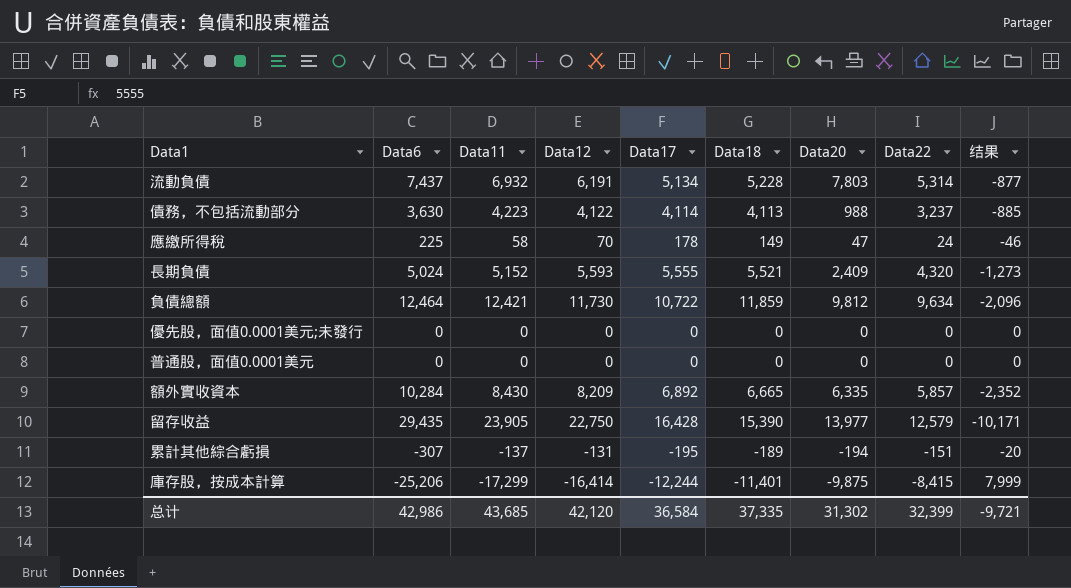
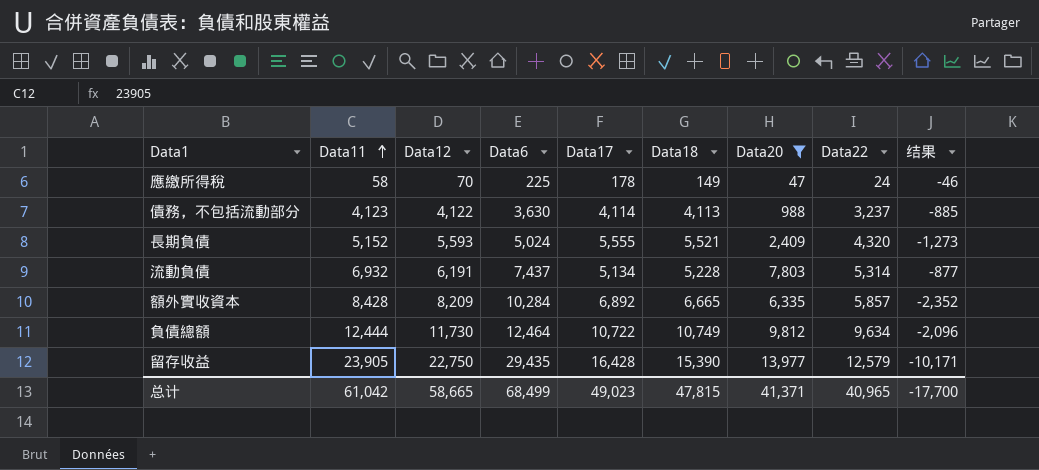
filter: none -> Data20 >= 47
row order: none -> Data11 ascending
column Data6 | position: 2 -> 4
債務，不包括流動部分 | Data11: 4,223 -> 4,123
額外實收資本 | Data11: 8,430 -> 8,428
負債總額 | Data11: 12,421 -> 12,444
負債總額 | Data18: 11,859 -> 10,749
总计 | Data11: 43,685 -> 61,042
总计 | Data12: 42,120 -> 58,665
总计 | Data6: 42,986 -> 68,499
总计 | Data17: 36,584 -> 49,023
总计 | Data18: 37,335 -> 47,815
总计 | Data20: 31,302 -> 41,371
总计 | Data22: 32,399 -> 40,965
总计 | 结果: -9,721 -> -17,700

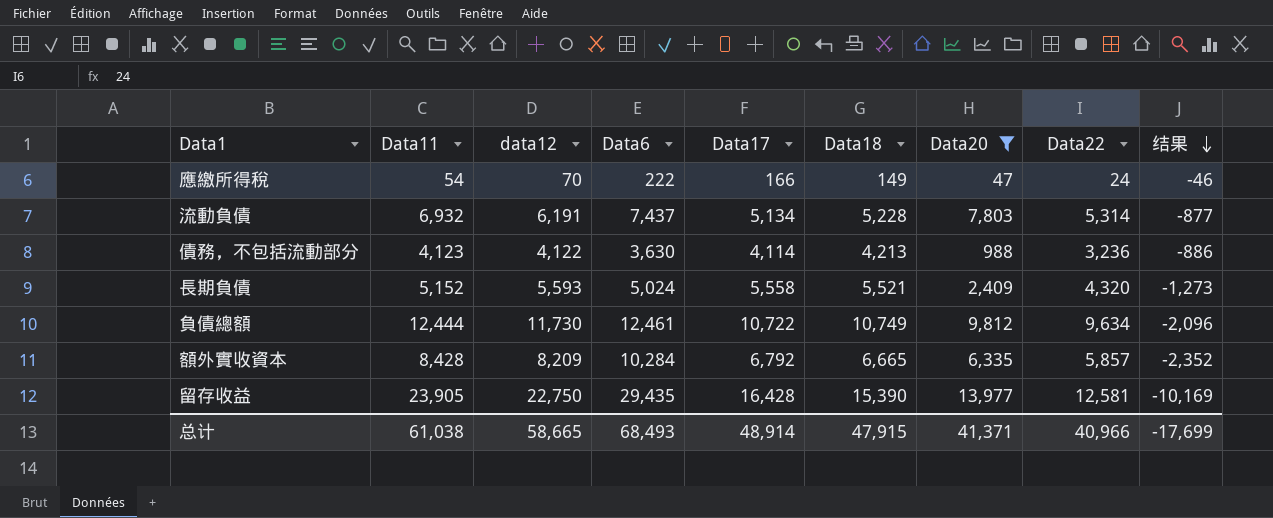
row order: Data11 ascending -> 结果 descending
column name: Data12 -> data12
應繳所得稅 | Data11: 58 -> 54
應繳所得稅 | Data6: 225 -> 222
應繳所得稅 | Data17: 178 -> 166
債務，不包括流動部分 | Data18: 4,113 -> 4,213
債務，不包括流動部分 | Data22: 3,237 -> 3,236
債務，不包括流動部分 | 结果: -885 -> -886
長期負債 | Data17: 5,555 -> 5,558
負債總額 | Data6: 12,464 -> 12,461
額外實收資本 | Data17: 6,892 -> 6,792
留存收益 | Data22: 12,579 -> 12,581
留存收益 | 结果: -10,171 -> -10,169
总计 | Data11: 61,042 -> 61,038
总计 | Data6: 68,499 -> 68,493
总计 | Data17: 49,023 -> 48,914
总计 | Data18: 47,815 -> 47,915
总计 | Data22: 40,965 -> 40,966
总计 | 结果: -17,700 -> -17,699

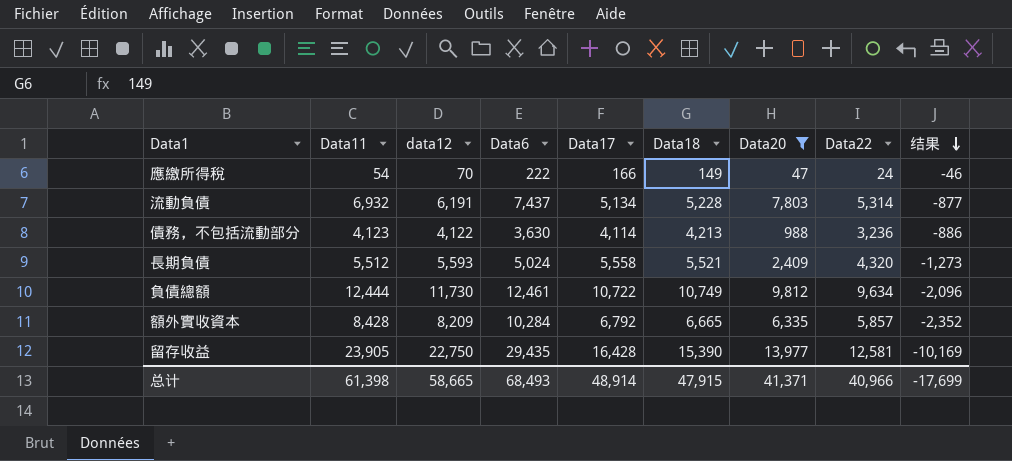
長期負債 | Data11: 5,152 -> 5,512
总计 | Data11: 61,038 -> 61,398

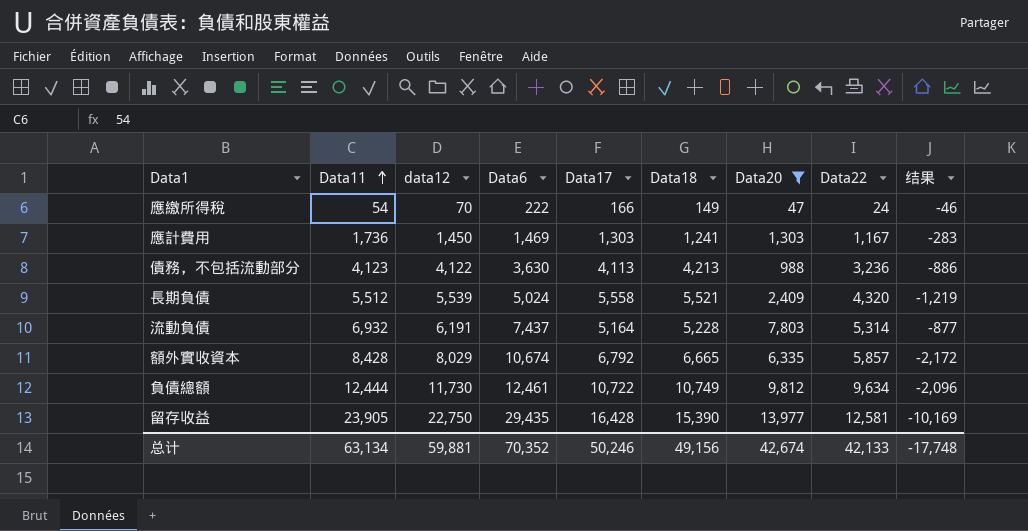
row order: 结果 descending -> Data11 ascending
row 應計費用: none -> 1,736 | 1,450 | 1,469 | 1,303 | 1,241 | 1,303 | 1,167 | -283
債務，不包括流動部分 | Data17: 4,114 -> 4,113
長期負債 | data12: 5,593 -> 5,539
長期負債 | 结果: -1,273 -> -1,219
流動負債 | Data17: 5,134 -> 5,164
額外實收資本 | data12: 8,209 -> 8,029
額外實收資本 | Data6: 10,284 -> 10,674
額外實收資本 | 结果: -2,352 -> -2,172
总计 | Data11: 61,398 -> 63,134
总计 | data12: 58,665 -> 59,881
总计 | Data6: 68,493 -> 70,352
总计 | Data17: 48,914 -> 50,246
总计 | Data18: 47,915 -> 49,156
总计 | Data20: 41,371 -> 42,674
总计 | Data22: 40,966 -> 42,133
总计 | 结果: -17,699 -> -17,748

